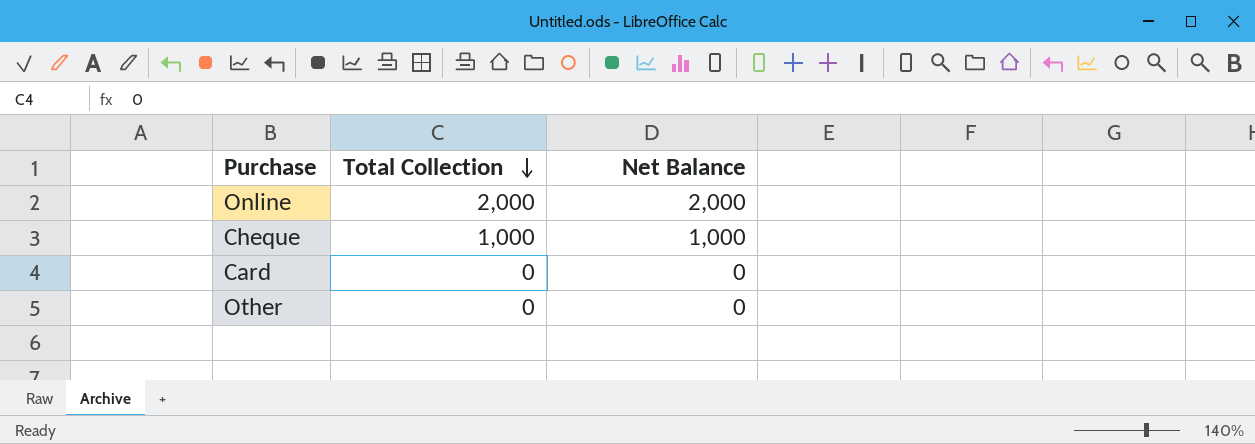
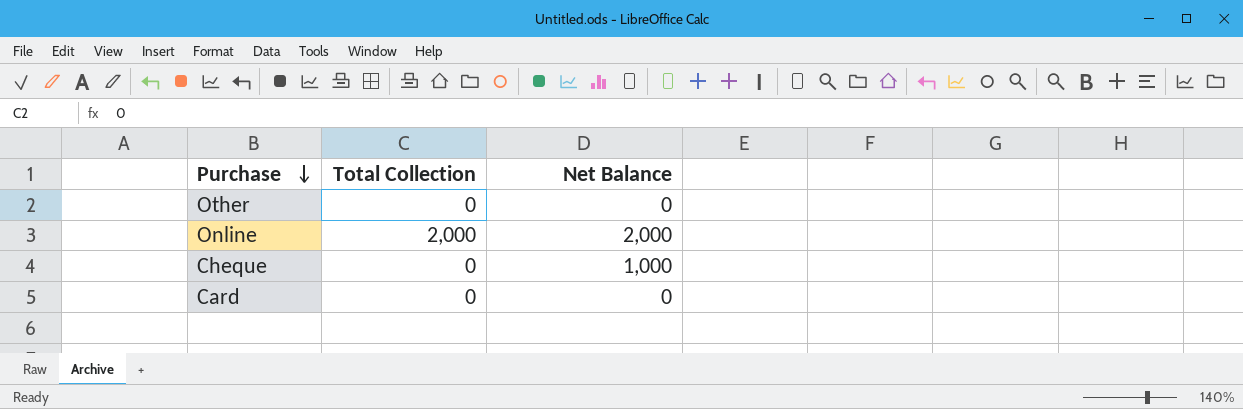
row order: Total Collection descending -> Purchase descending
Cheque | Total Collection: 1,000 -> 0

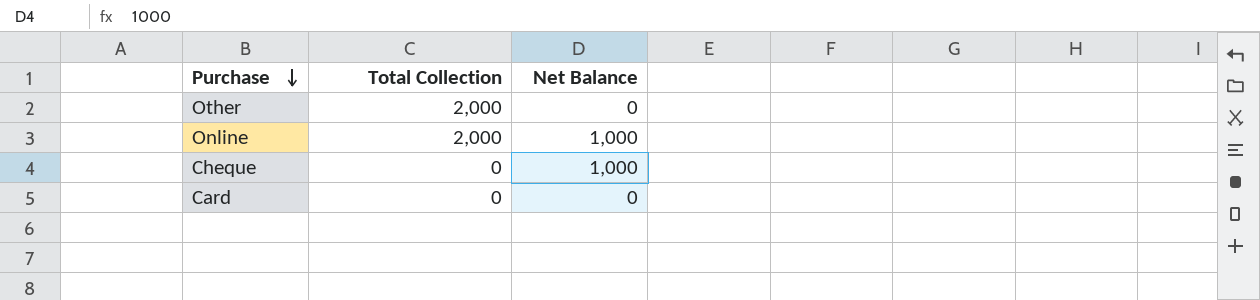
Other | Total Collection: 0 -> 2,000
Online | Net Balance: 2,000 -> 1,000

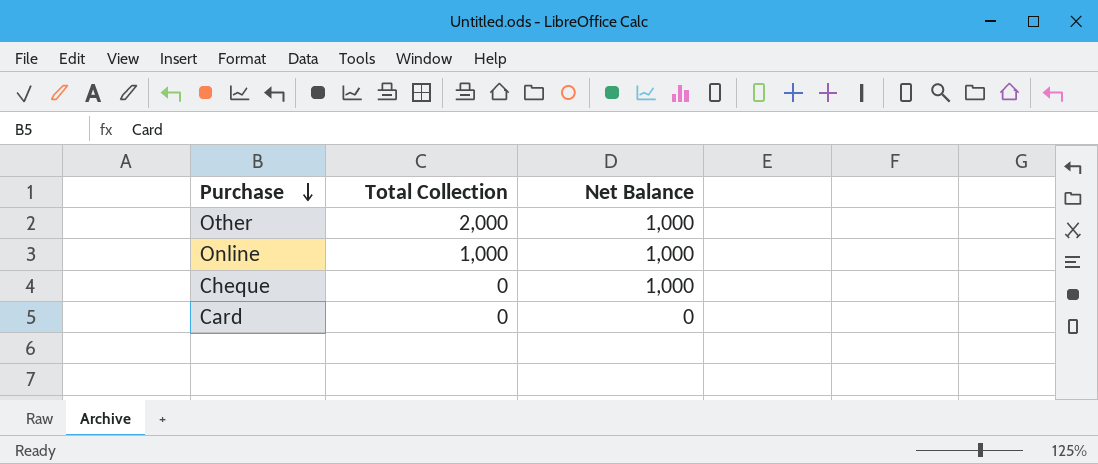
Other | Net Balance: 0 -> 1,000
Online | Total Collection: 2,000 -> 1,000

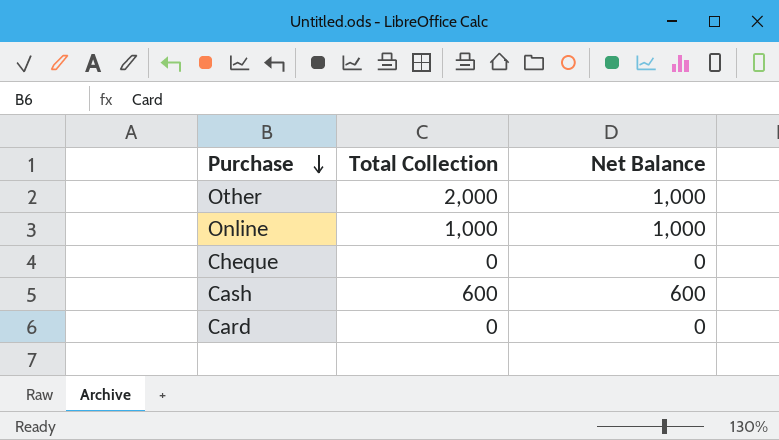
Cheque | Net Balance: 1,000 -> 0
row Cash: none -> 600 | 600

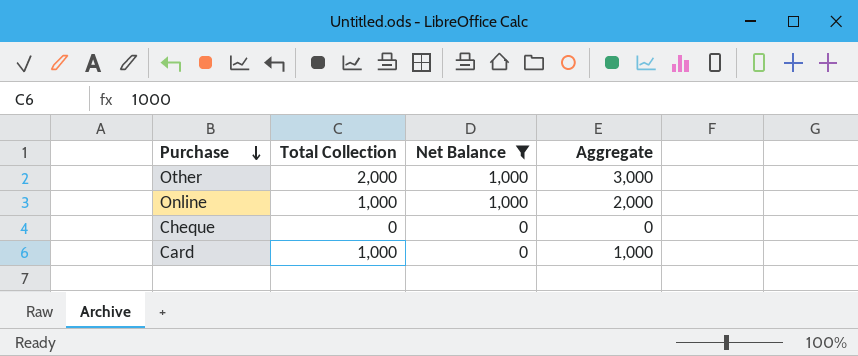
filter: none -> Net Balance != 600
column Aggregate | formula: none -> [Total Collection] + [Net Balance]
Card | Total Collection: 0 -> 1,000

